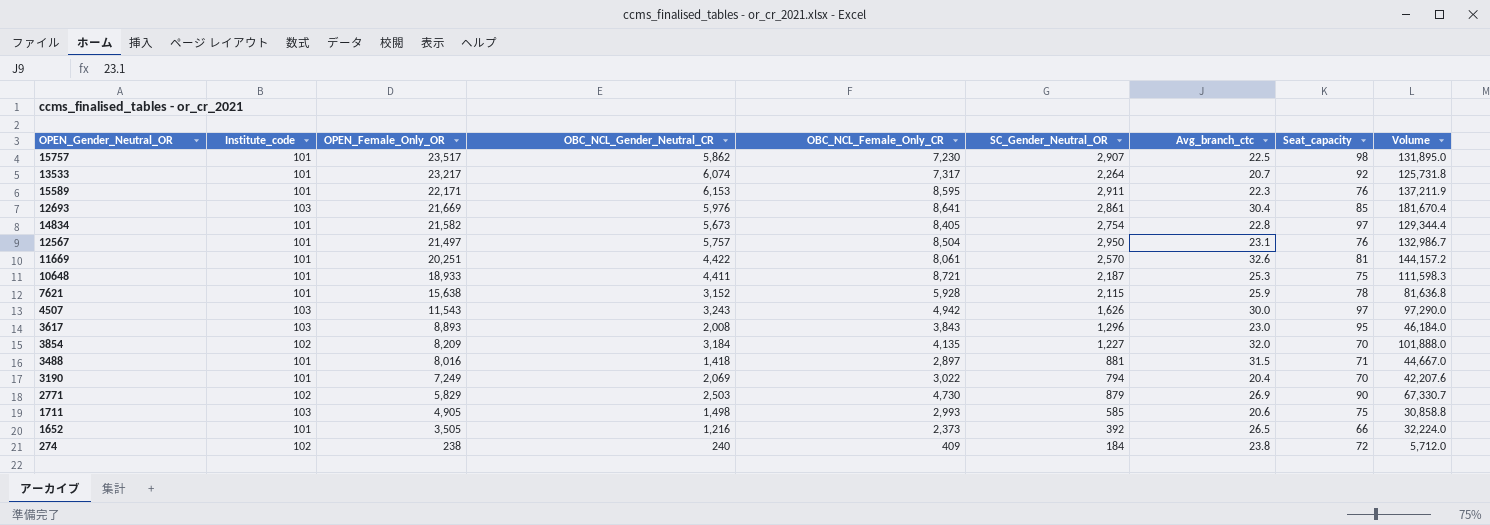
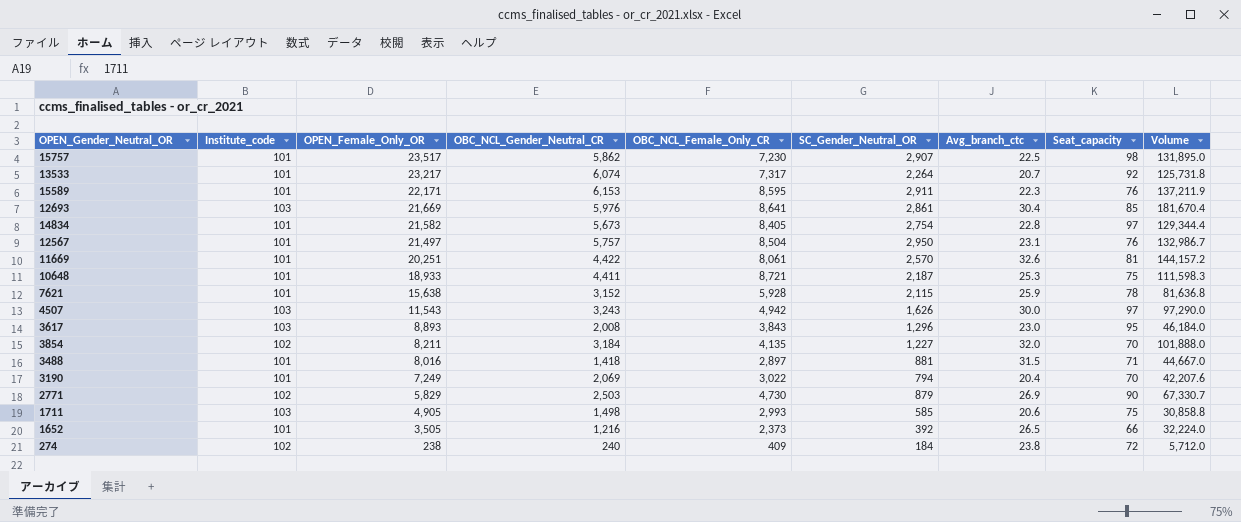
3854 | OPEN_Female_Only_OR: 8,209 -> 8,211

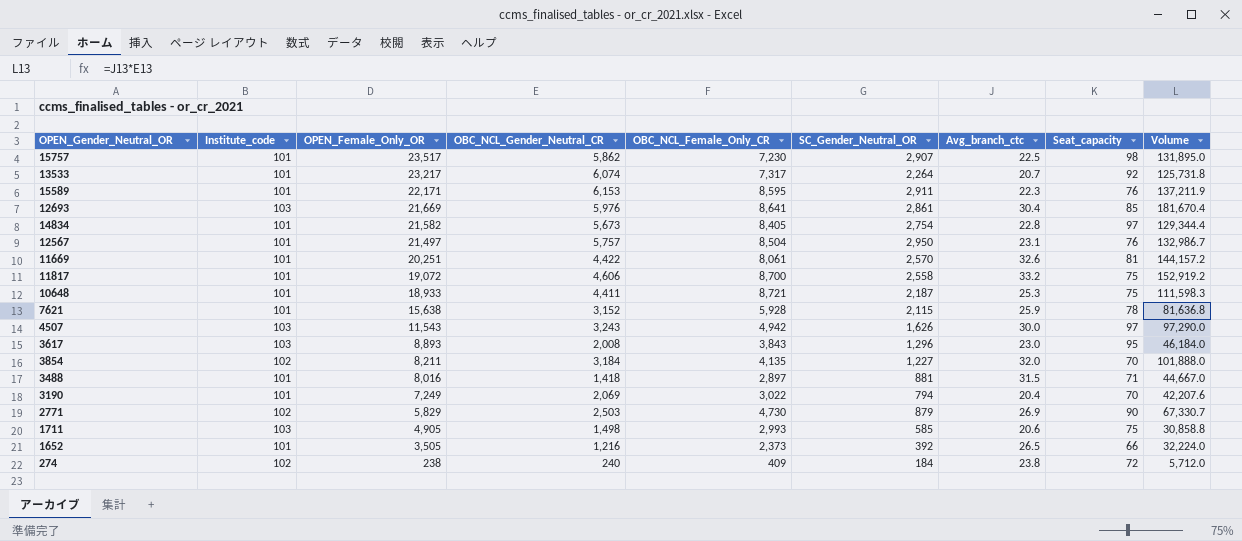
row 11817: none -> 101 | 19,072 | 4,606 | 8,700 | 2,558 | 33.2 | 75 | 152,919.2

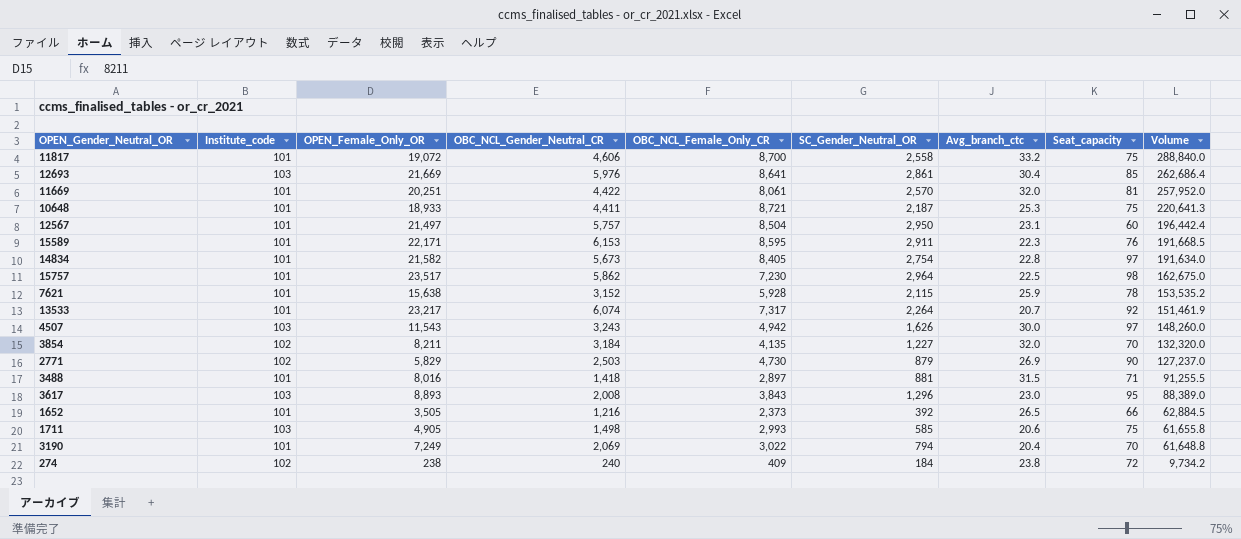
row order: OPEN_Female_Only_OR descending -> Volume descending
column Volume | formula: [OBC_NCL_Gender_Neutral_CR] * [Avg_branch_ctc] -> [OBC_NCL_Female_Only_CR] * [Avg_branch_ctc]
11669 | Avg_branch_ctc: 32.6 -> 32.0
12567 | Seat_capacity: 76 -> 60
15757 | SC_Gender_Neutral_OR: 2,907 -> 2,964

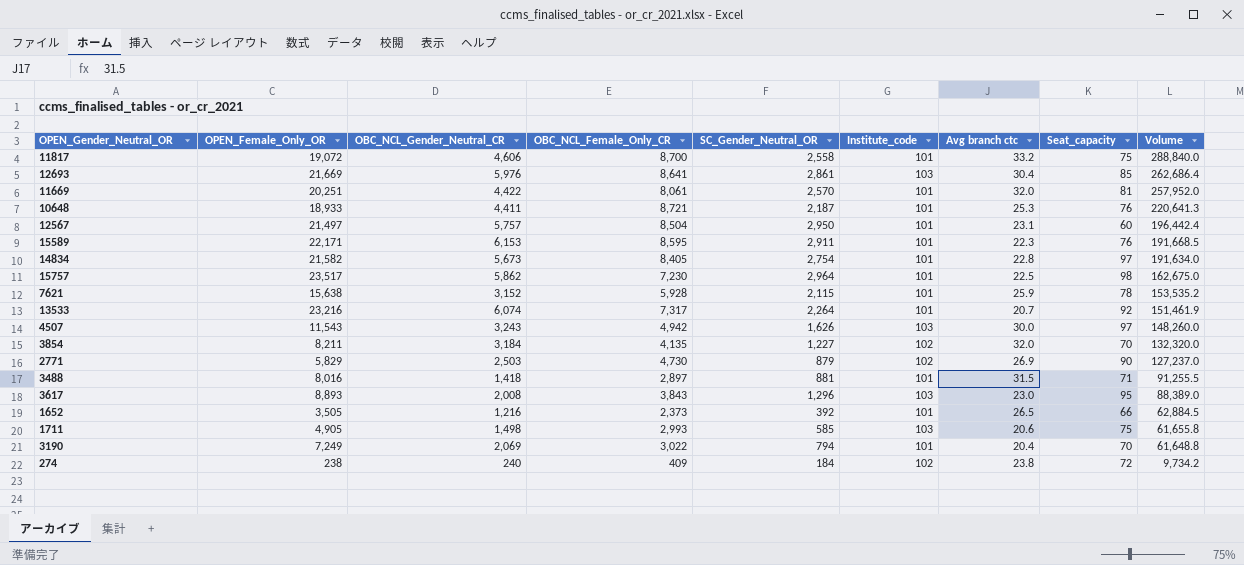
column Institute_code | position: 2 -> 6
column name: Avg_branch_ctc -> Avg branch ctc
10648 | Seat_capacity: 75 -> 76
13533 | OPEN_Female_Only_OR: 23,217 -> 23,216

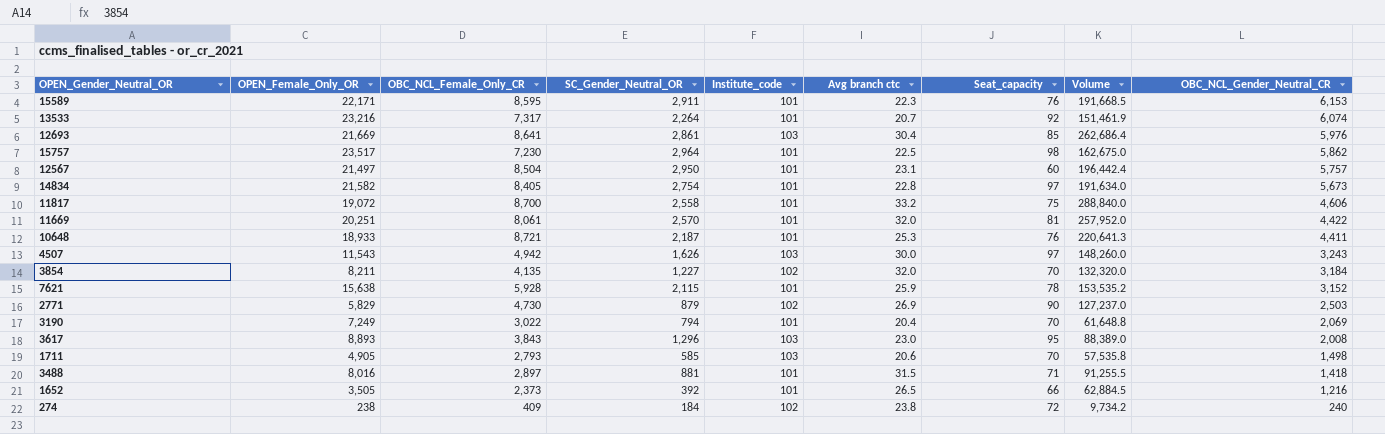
row order: Volume descending -> OBC_NCL_Gender_Neutral_CR descending
column OBC_NCL_Gender_Neutral_CR | position: 3 -> 9
1711 | OBC_NCL_Female_Only_CR: 2,993 -> 2,793
1711 | Seat_capacity: 75 -> 70
1711 | Volume: 61,655.8 -> 57,535.8

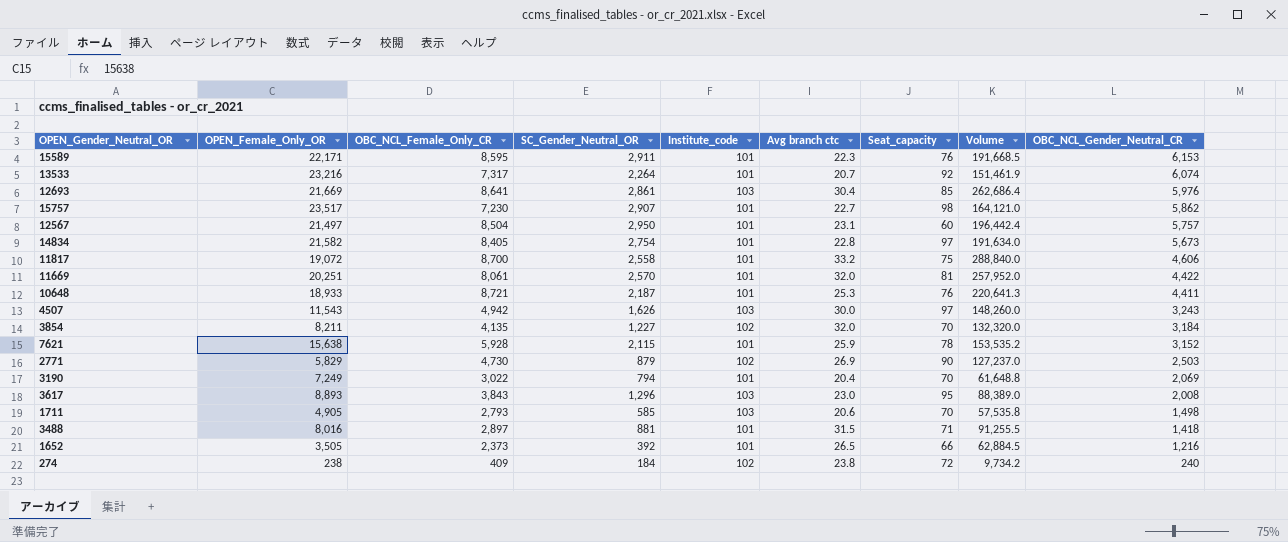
15757 | SC_Gender_Neutral_OR: 2,964 -> 2,907
15757 | Avg branch ctc: 22.5 -> 22.7
15757 | Volume: 162,675.0 -> 164,121.0

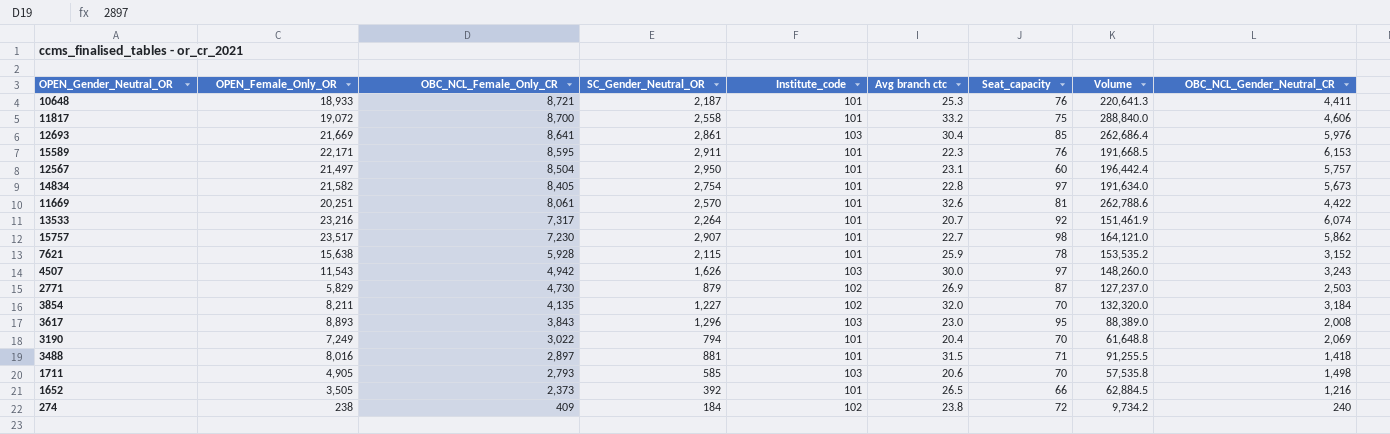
row order: OBC_NCL_Gender_Neutral_CR descending -> OBC_NCL_Female_Only_CR descending
11669 | Avg branch ctc: 32.0 -> 32.6
11669 | Volume: 257,952.0 -> 262,788.6
2771 | Seat_capacity: 90 -> 87

